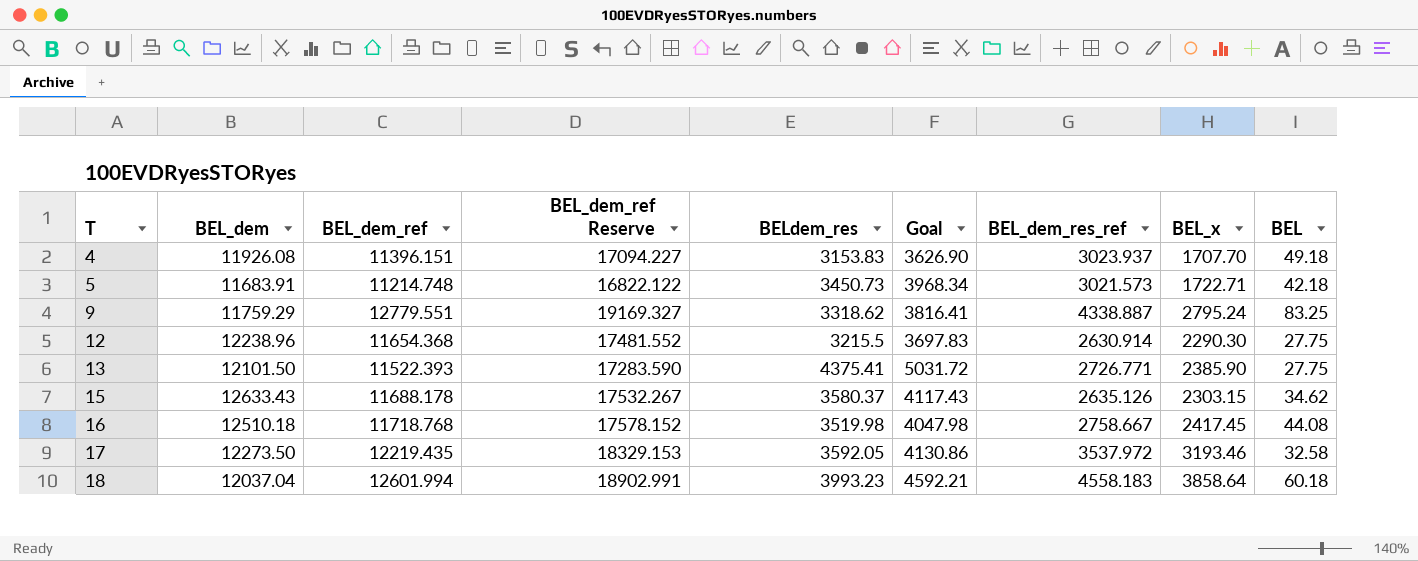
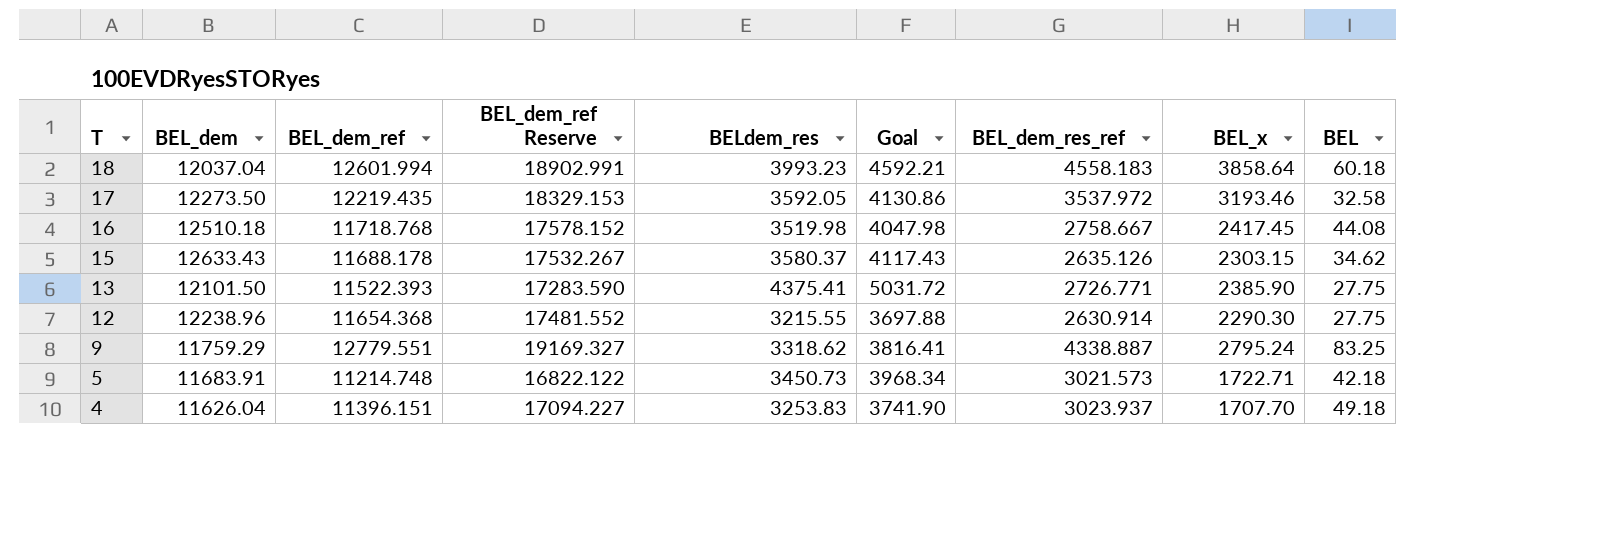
row order: T ascending -> T descending
12 | BELdem_res: 3215.5 -> 3215.55
12 | Goal: 3697.83 -> 3697.88
4 | BEL_dem: 11926.08 -> 11626.04
4 | BELdem_res: 3153.83 -> 3253.83
4 | Goal: 3626.90 -> 3741.90

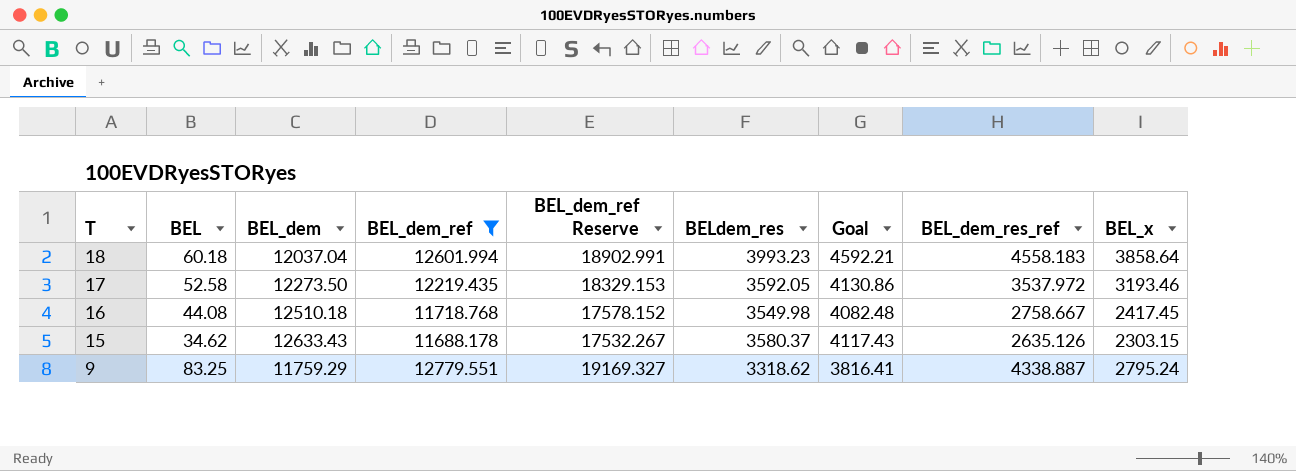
filter: none -> BEL_dem_ref >= 11688.178
column BEL | position: 9 -> 2
17 | BEL: 32.58 -> 52.58
16 | BELdem_res: 3519.98 -> 3549.98
16 | Goal: 4047.98 -> 4082.48

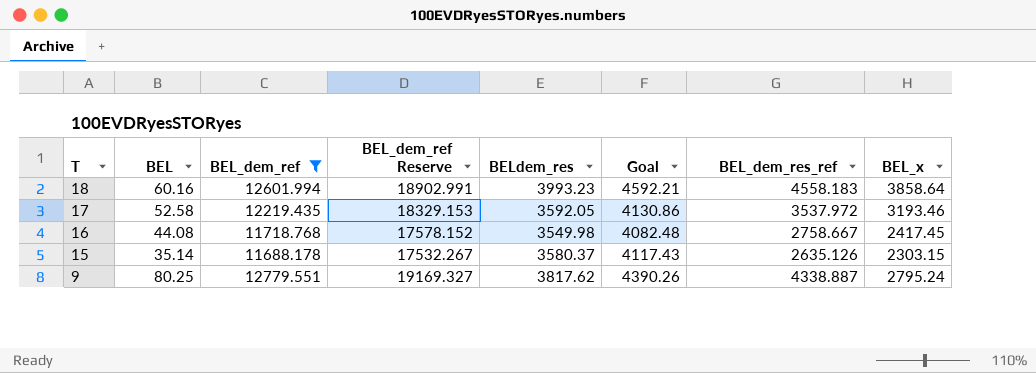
column BEL_dem | position: 3 -> none
18 | BEL: 60.18 -> 60.16
15 | BEL: 34.62 -> 35.14
9 | BEL: 83.25 -> 80.25
9 | BELdem_res: 3318.62 -> 3817.62
9 | Goal: 3816.41 -> 4390.26

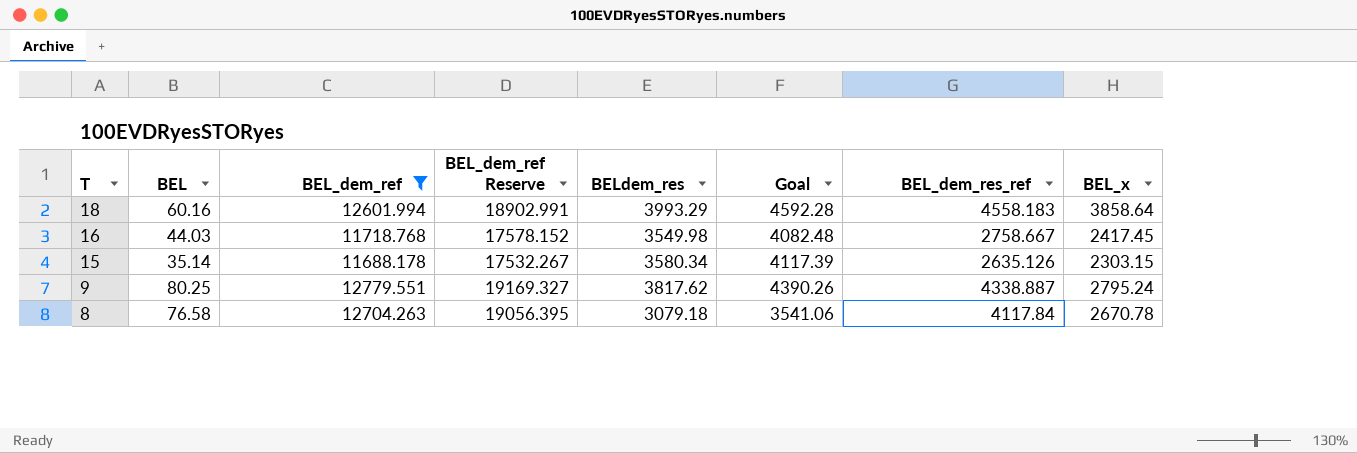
row 17: 52.58 | 12219.435 | 18329.153 | 3592.05 | 4130.86 | 3537.972 | 3193.46 -> none
18 | BELdem_res: 3993.23 -> 3993.29
18 | Goal: 4592.21 -> 4592.28
16 | BEL: 44.08 -> 44.03
15 | BELdem_res: 3580.37 -> 3580.34
15 | Goal: 4117.43 -> 4117.39
row 8: none -> 76.58 | 12704.263 | 19056.395 | 3079.18 | 3541.06 | 4117.84 | 2670.78

